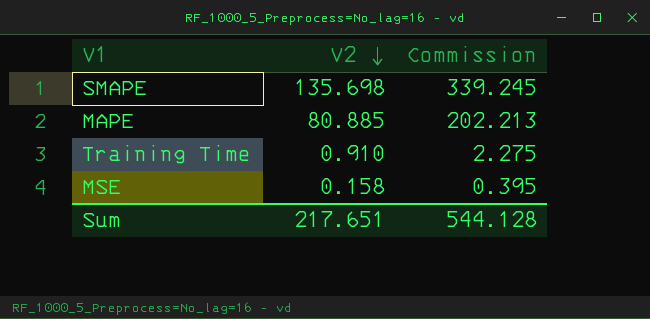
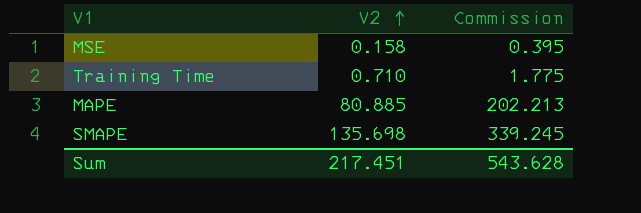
row order: V2 descending -> V2 ascending
Training Time | V2: 0.910 -> 0.710
Training Time | Commission: 2.275 -> 1.775
Sum | V2: 217.651 -> 217.451
Sum | Commission: 544.128 -> 543.628

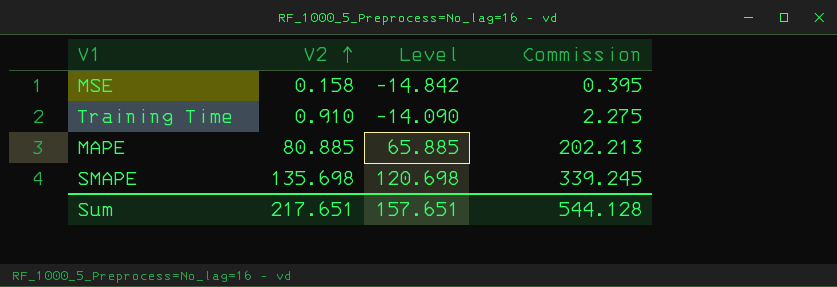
column Level | formula: none -> [V2] - 15
Training Time | V2: 0.710 -> 0.910
Training Time | Commission: 1.775 -> 2.275
Sum | V2: 217.451 -> 217.651
Sum | Commission: 543.628 -> 544.128

